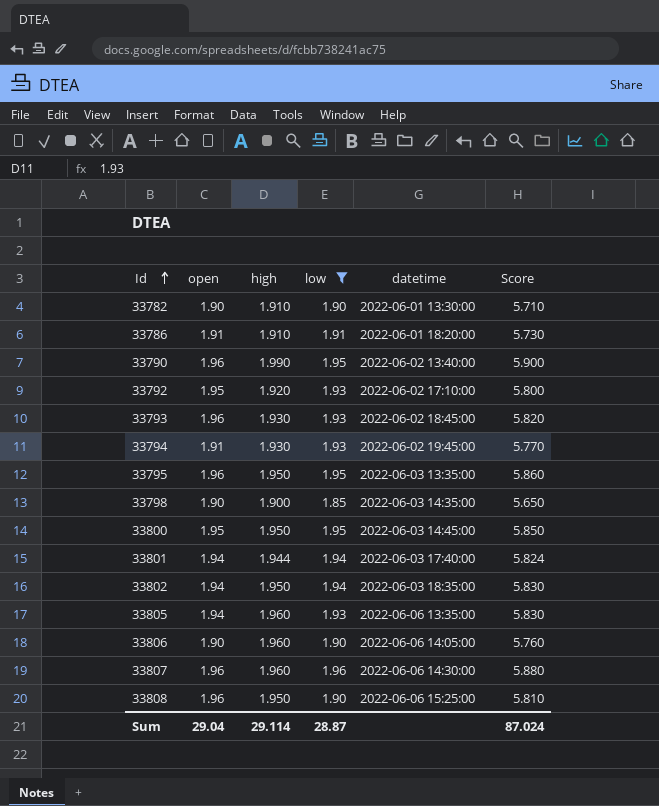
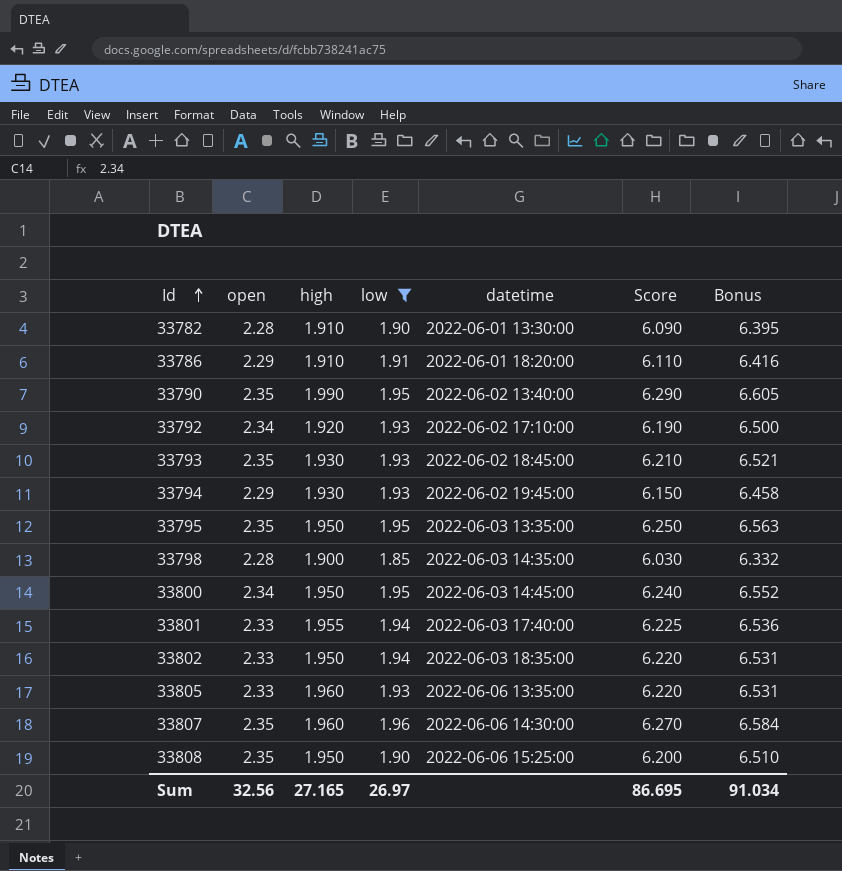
column Bonus | formula: none -> [Score] * 1.05
row 33806: 1.90 | 1.960 | 1.90 | 2022-06-06 14:05:00 | 5.760 -> none
33782 | open: 1.90 -> 2.28
33782 | Score: 5.710 -> 6.090
33786 | open: 1.91 -> 2.29
33786 | Score: 5.730 -> 6.110
33790 | open: 1.96 -> 2.35
33790 | Score: 5.900 -> 6.290
33792 | open: 1.95 -> 2.34
33792 | Score: 5.800 -> 6.190
33793 | open: 1.96 -> 2.35
33793 | Score: 5.820 -> 6.210
33794 | open: 1.91 -> 2.29
33794 | Score: 5.770 -> 6.150
33795 | open: 1.96 -> 2.35
33795 | Score: 5.860 -> 6.250
33798 | open: 1.90 -> 2.28
33798 | Score: 5.650 -> 6.030
33800 | open: 1.95 -> 2.34
33800 | Score: 5.850 -> 6.240
33801 | open: 1.94 -> 2.33
33801 | high: 1.944 -> 1.955
33801 | Score: 5.824 -> 6.225
33802 | open: 1.94 -> 2.33
33802 | Score: 5.830 -> 6.220
33805 | open: 1.94 -> 2.33
33805 | Score: 5.830 -> 6.220
33807 | open: 1.96 -> 2.35
33807 | Score: 5.880 -> 6.270
33808 | open: 1.96 -> 2.35
33808 | Score: 5.810 -> 6.200
Sum | open: 29.04 -> 32.56
Sum | high: 29.114 -> 27.165
Sum | low: 28.87 -> 26.97
Sum | Score: 87.024 -> 86.695

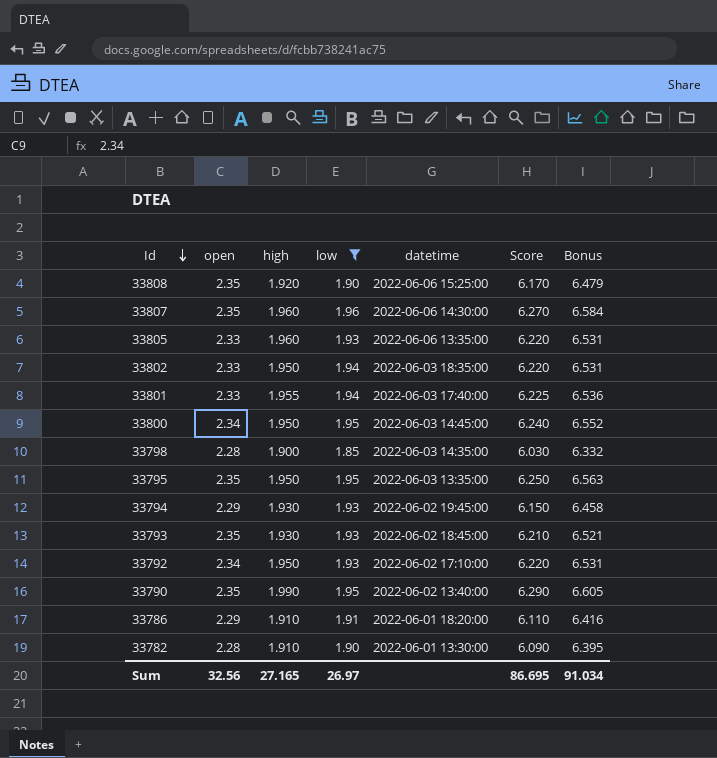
row order: Id ascending -> Id descending
33808 | high: 1.950 -> 1.920
33808 | Score: 6.200 -> 6.170
33808 | Bonus: 6.510 -> 6.479
33792 | high: 1.920 -> 1.950
33792 | Score: 6.190 -> 6.220
33792 | Bonus: 6.500 -> 6.531

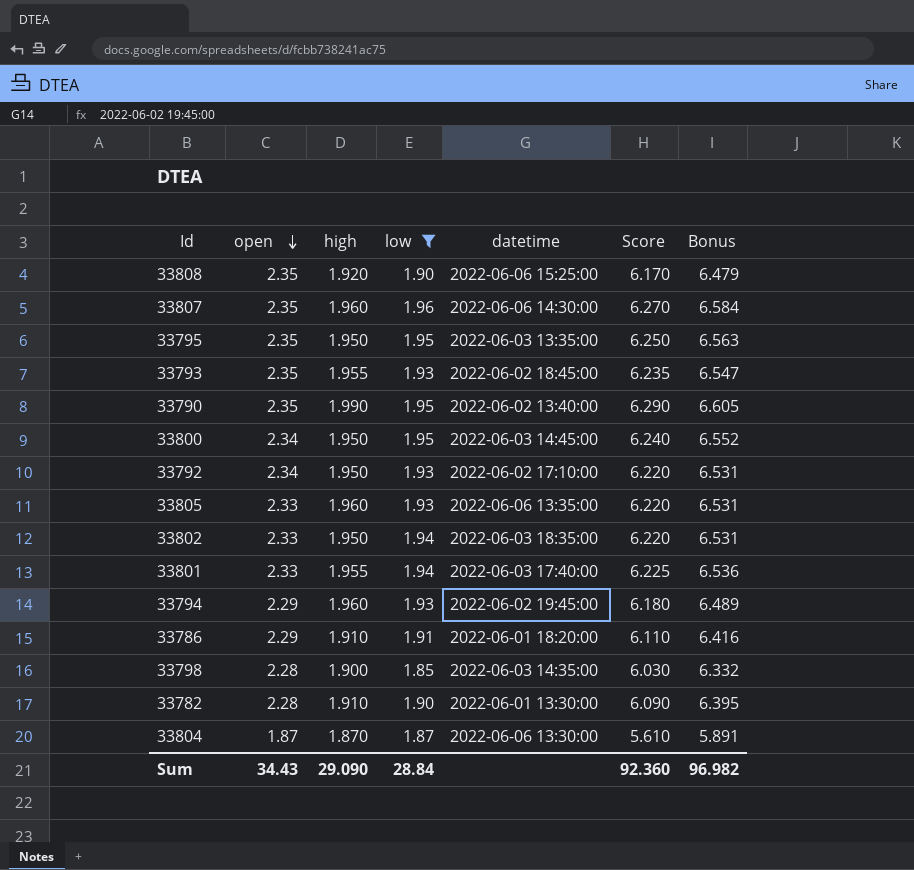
row order: Id descending -> open descending
33793 | high: 1.930 -> 1.955
33793 | Score: 6.210 -> 6.235
33793 | Bonus: 6.521 -> 6.547
33794 | high: 1.930 -> 1.960
33794 | Score: 6.150 -> 6.180
33794 | Bonus: 6.458 -> 6.489
row 33804: none -> 1.87 | 1.870 | 1.87 | 2022-06-06 13:30:00 | 5.610 | 5.891
Sum | open: 32.56 -> 34.43
Sum | high: 27.165 -> 29.090
Sum | low: 26.97 -> 28.84
Sum | Score: 86.695 -> 92.360
Sum | Bonus: 91.034 -> 96.982

